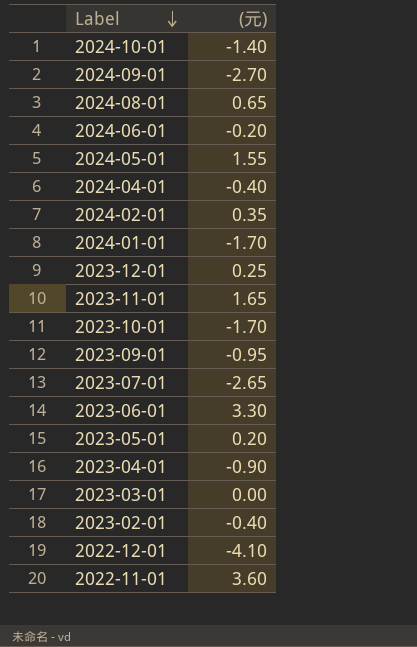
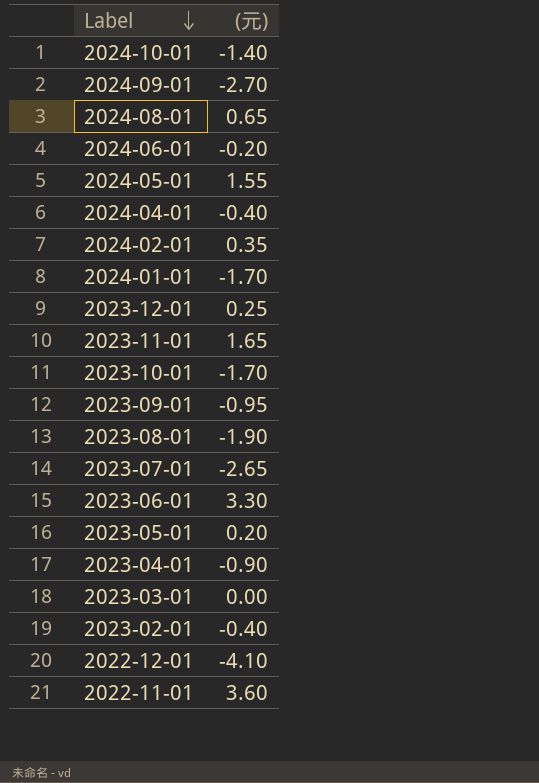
row 2023-08-01: none -> -1.90

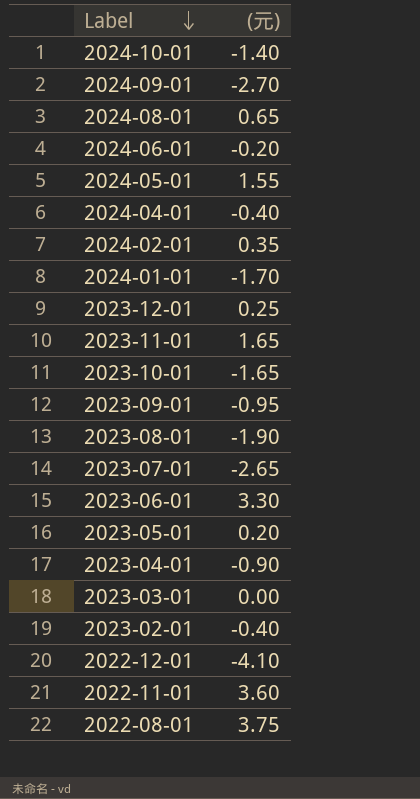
2023-10-01 | (元): -1.70 -> -1.65
row 2022-08-01: none -> 3.75

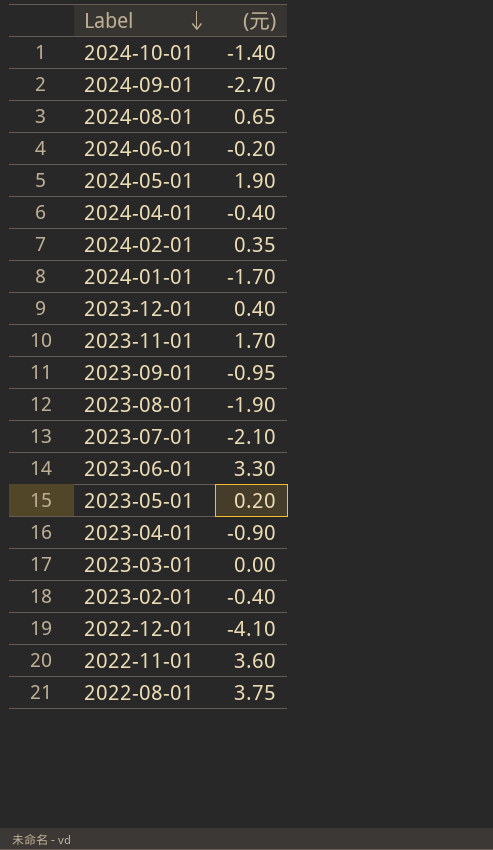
row 2023-10-01: -1.65 -> none
2024-05-01 | (元): 1.55 -> 1.90
2023-12-01 | (元): 0.25 -> 0.40
2023-11-01 | (元): 1.65 -> 1.70
2023-07-01 | (元): -2.65 -> -2.10

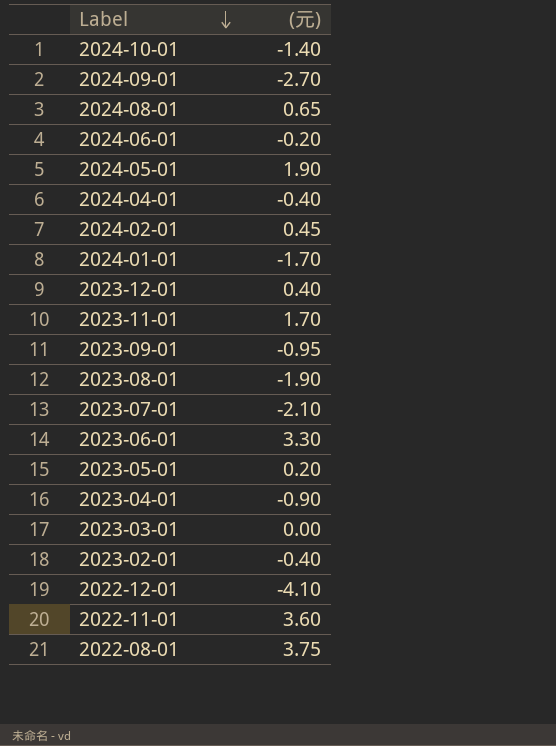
2024-02-01 | (元): 0.35 -> 0.45

